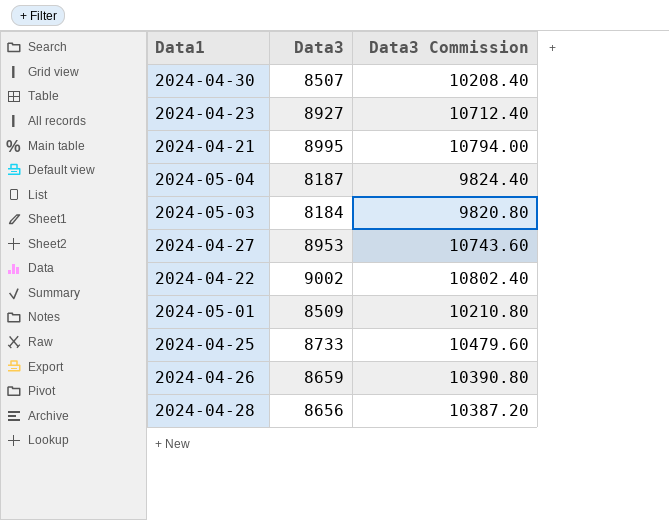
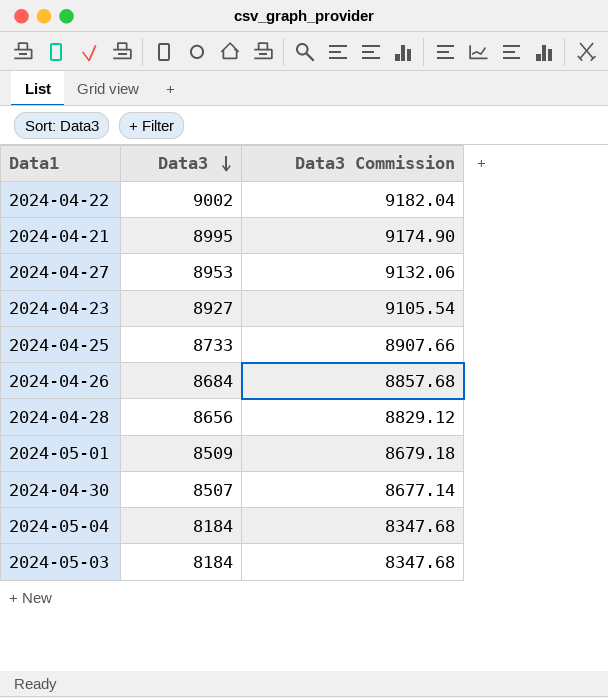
row order: none -> Data3 descending
column Data3 Commission | formula: [Data3] * 1.2 -> [Data3] * 1.02
2024-04-26 | Data3: 8659 -> 8684
2024-05-04 | Data3: 8187 -> 8184

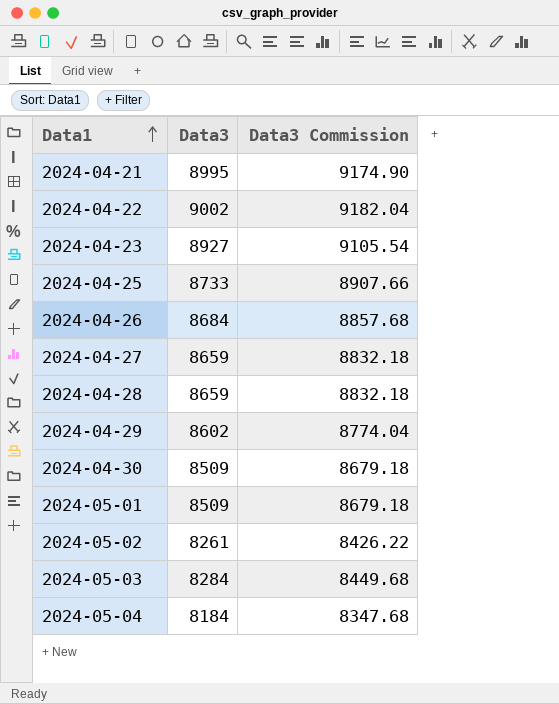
row order: Data3 descending -> Data1 ascending
2024-04-27 | Data3: 8953 -> 8659
2024-04-27 | Data3 Commission: 9132.06 -> 8832.18
2024-04-28 | Data3: 8656 -> 8659
2024-04-28 | Data3 Commission: 8829.12 -> 8832.18
row 2024-04-29: none -> 8602 | 8774.04
2024-04-30 | Data3: 8507 -> 8509
2024-04-30 | Data3 Commission: 8677.14 -> 8679.18
row 2024-05-02: none -> 8261 | 8426.22
2024-05-03 | Data3: 8184 -> 8284
2024-05-03 | Data3 Commission: 8347.68 -> 8449.68

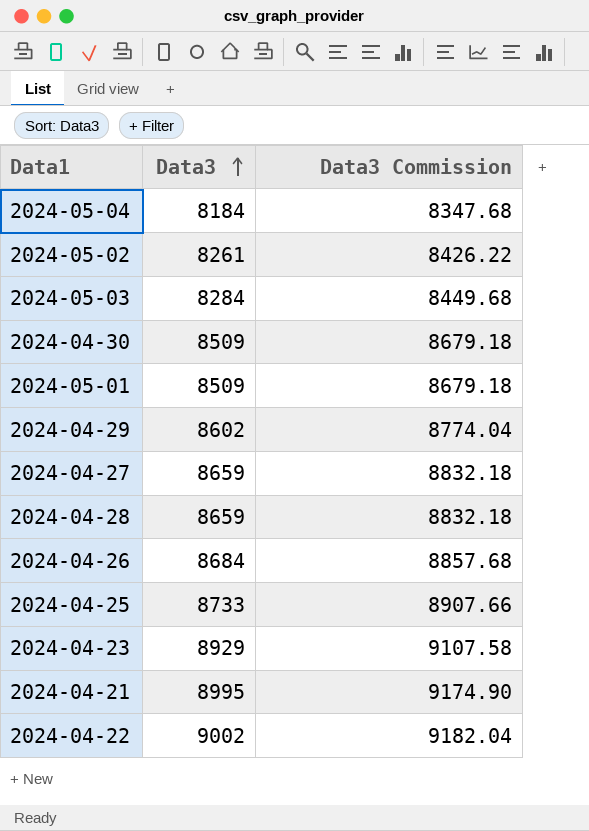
row order: Data1 ascending -> Data3 ascending
2024-04-23 | Data3: 8927 -> 8929
2024-04-23 | Data3 Commission: 9105.54 -> 9107.58

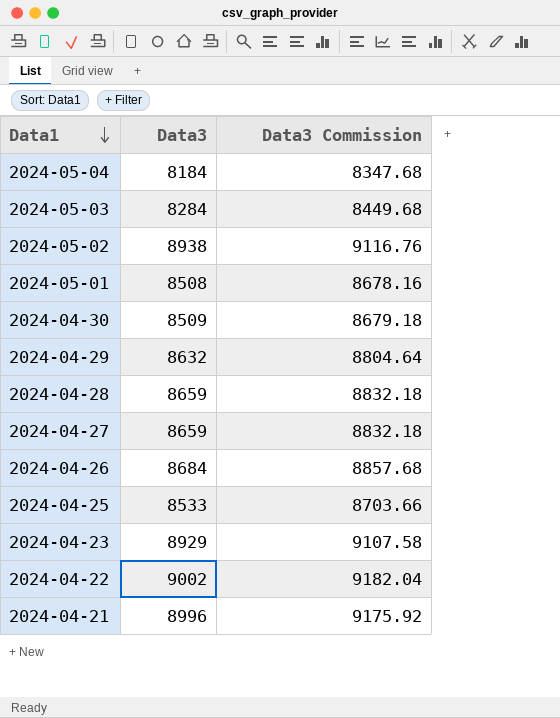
row order: Data3 ascending -> Data1 descending
2024-05-02 | Data3: 8261 -> 8938
2024-05-02 | Data3 Commission: 8426.22 -> 9116.76
2024-05-01 | Data3: 8509 -> 8508
2024-05-01 | Data3 Commission: 8679.18 -> 8678.16
2024-04-29 | Data3: 8602 -> 8632
2024-04-29 | Data3 Commission: 8774.04 -> 8804.64
2024-04-25 | Data3: 8733 -> 8533
2024-04-25 | Data3 Commission: 8907.66 -> 8703.66
2024-04-21 | Data3: 8995 -> 8996
2024-04-21 | Data3 Commission: 9174.90 -> 9175.92

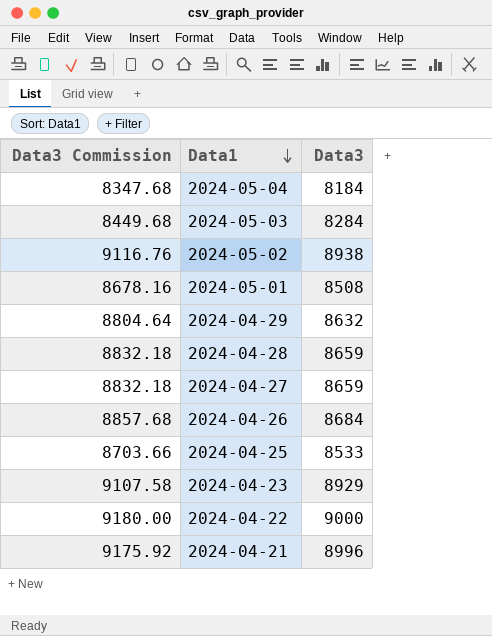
column Data3 Commission | position: 3 -> 1
row 2024-04-30: 8509 | 8679.18 -> none
2024-04-22 | Data3 Commission: 9182.04 -> 9180.00
2024-04-22 | Data3: 9002 -> 9000

